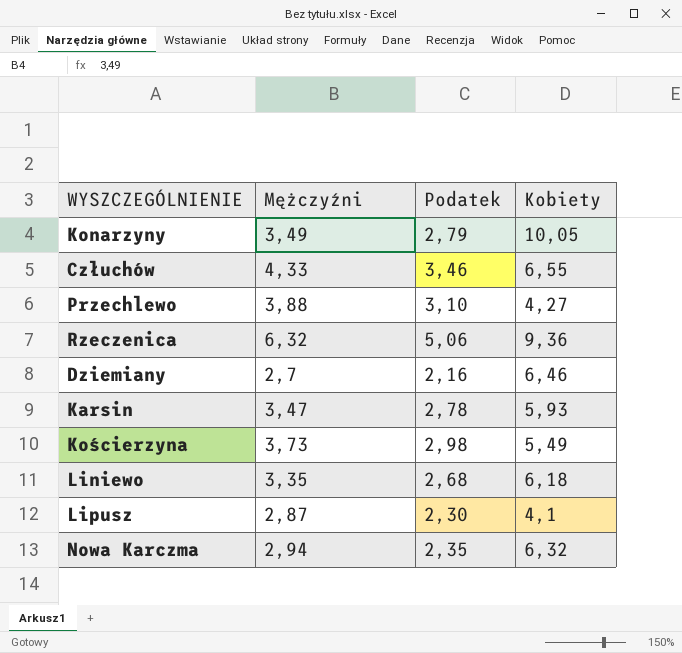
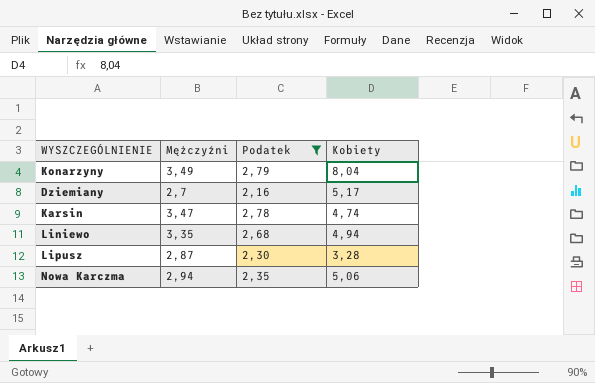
filter: none -> Podatek <= 2,79
Konarzyny | Kobiety: 10,05 -> 8,04
Dziemiany | Kobiety: 6,46 -> 5,17
Karsin | Kobiety: 5,93 -> 4,74
Liniewo | Kobiety: 6,18 -> 4,94
Lipusz | Kobiety: 4,1 -> 3,28
Nowa Karczma | Kobiety: 6,32 -> 5,06

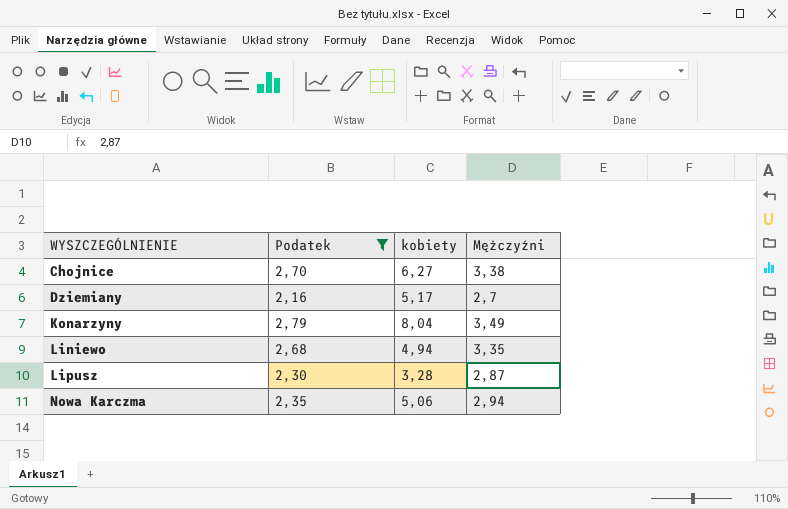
row order: none -> WYSZCZEGÓLNIENIE ascending
column name: Kobiety -> kobiety
column Mężczyźni | position: 2 -> 4
row Karsin: 3,47 | 2,78 | 4,74 -> none
row Chojnice: none -> 2,70 | 6,27 | 3,38

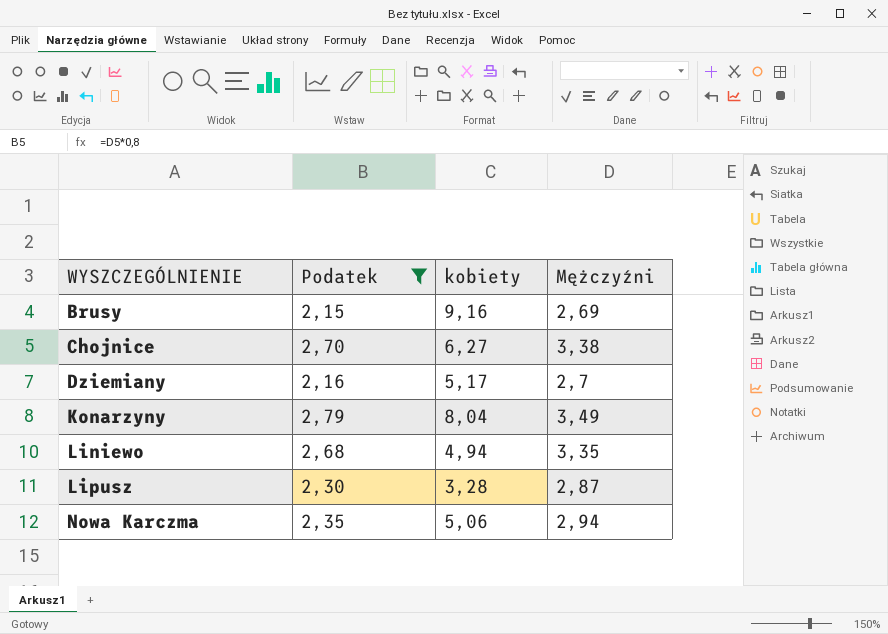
row Brusy: none -> 2,15 | 9,16 | 2,69

